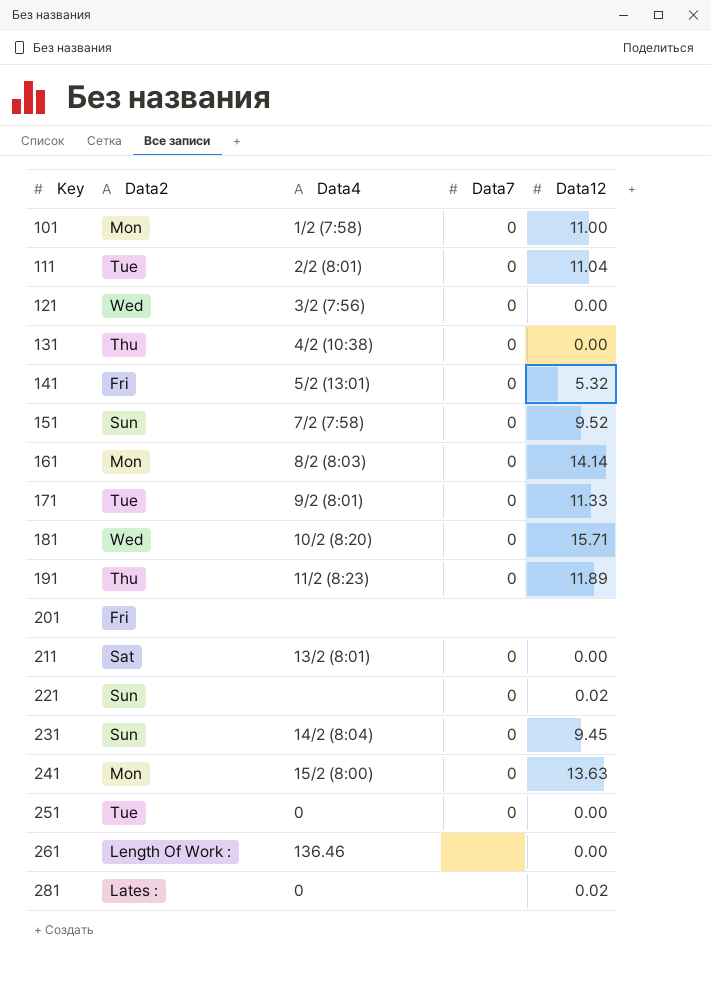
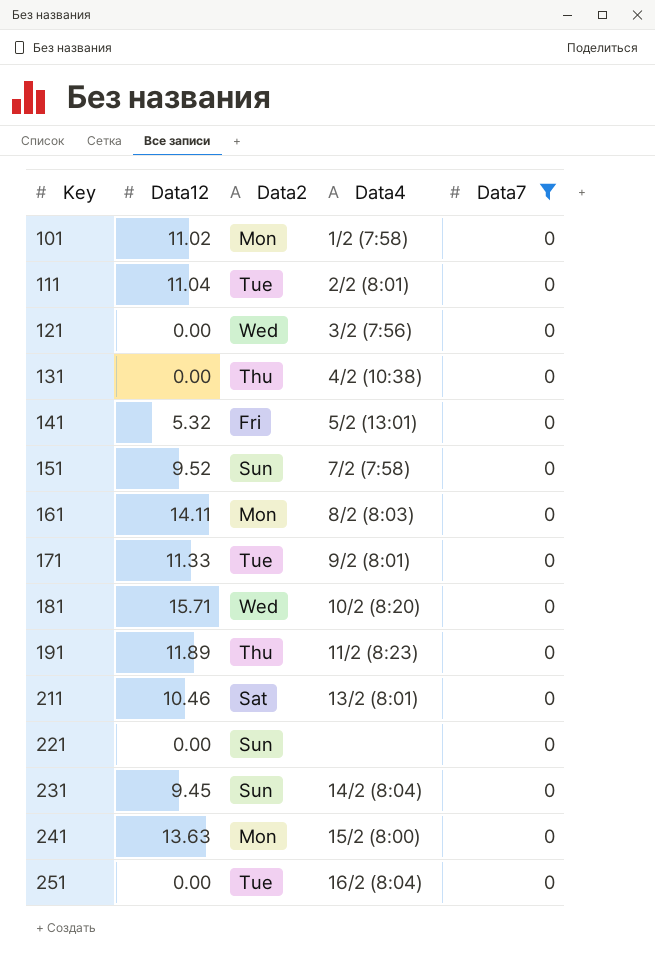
filter: none -> Data7 = 0
column Data12 | position: 5 -> 2
101 | Data12: 11.00 -> 11.02
161 | Data12: 14.14 -> 14.11
211 | Data12: 0.00 -> 10.46
221 | Data12: 0.02 -> 0.00
251 | Data4: 0 -> 16/2 (8:04)

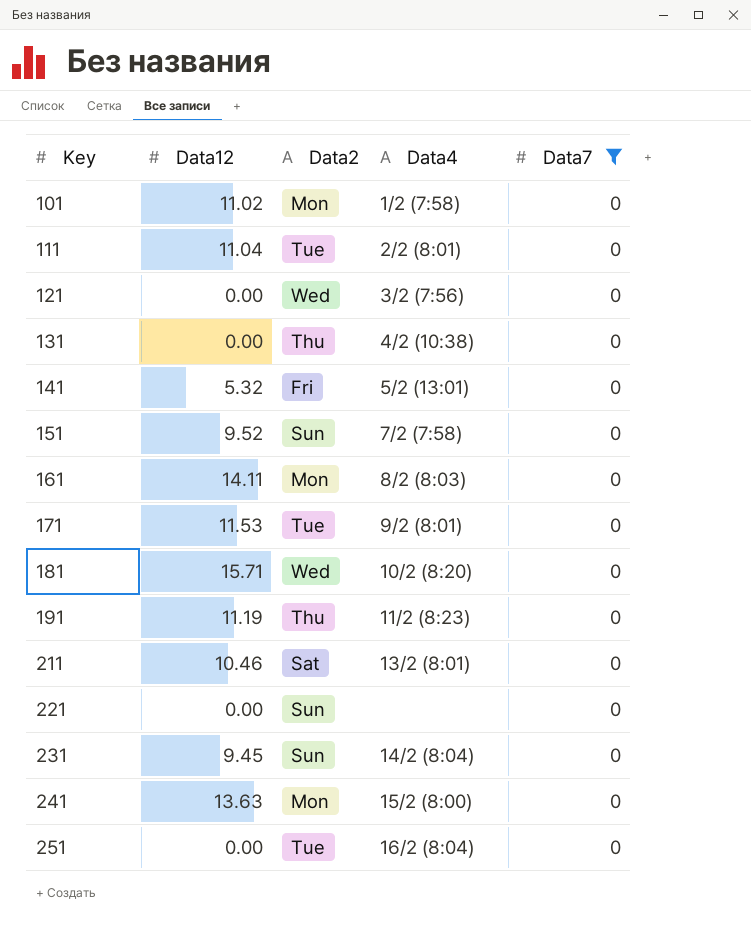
171 | Data12: 11.33 -> 11.53
191 | Data12: 11.89 -> 11.19

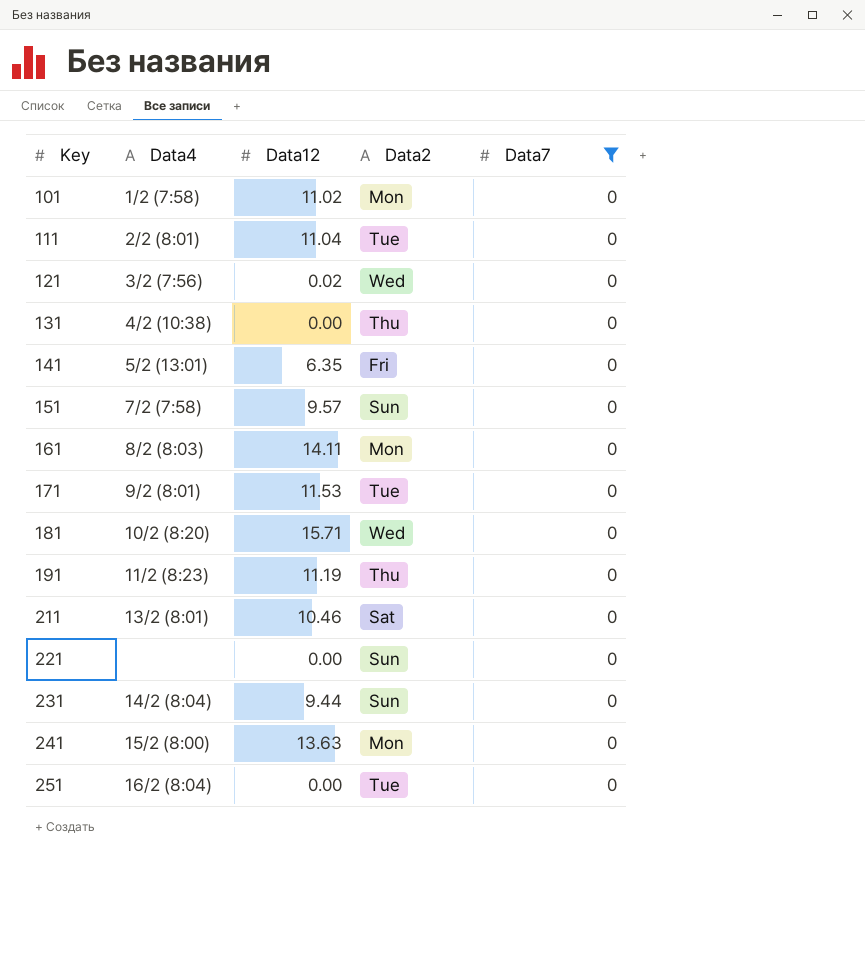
column Data4 | position: 4 -> 2
121 | Data12: 0.00 -> 0.02
141 | Data12: 5.32 -> 6.35
151 | Data12: 9.52 -> 9.57
231 | Data12: 9.45 -> 9.44

